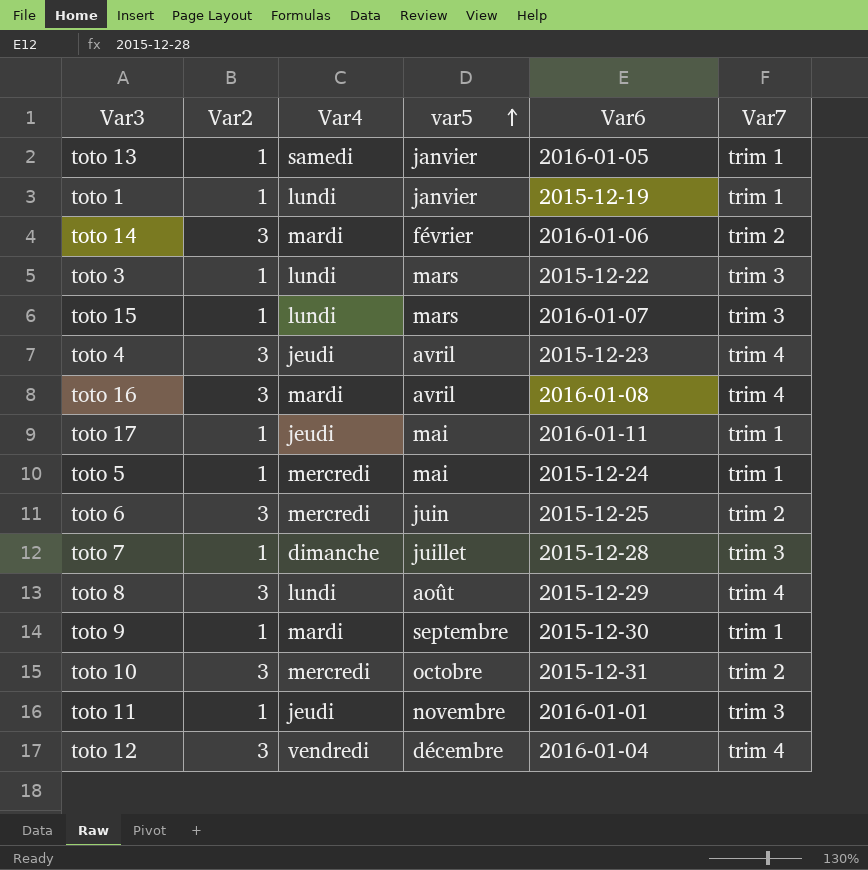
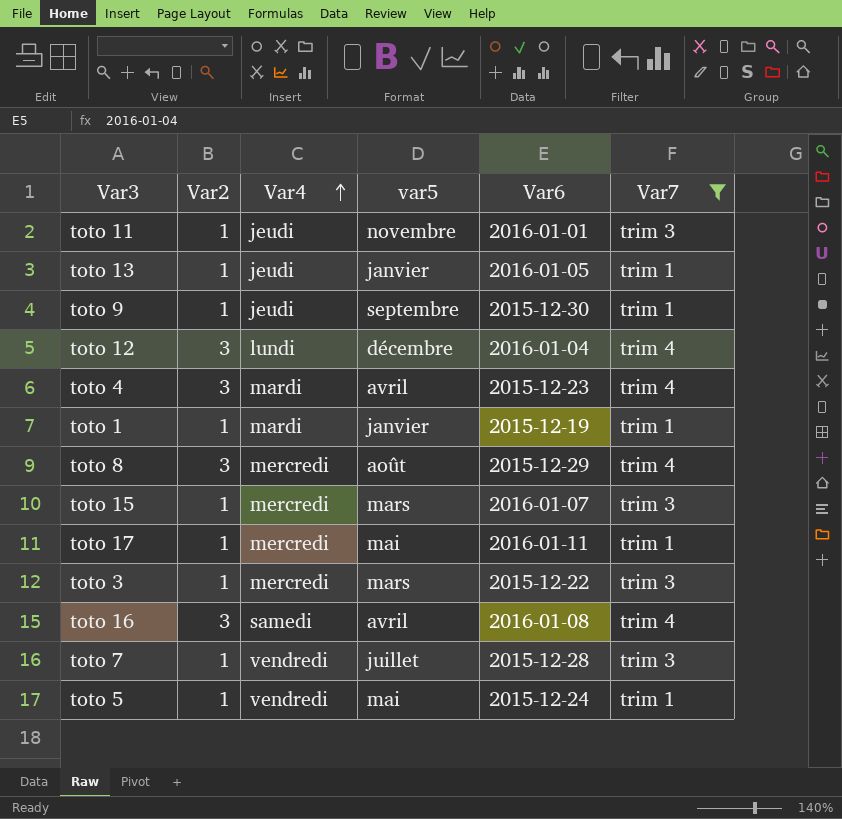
filter: none -> Var7 != trim 2
row order: var5 ascending -> Var4 ascending
toto 13 | Var4: samedi -> jeudi
toto 9 | Var4: mardi -> jeudi
toto 12 | Var4: vendredi -> lundi
toto 4 | Var4: jeudi -> mardi
toto 1 | Var4: lundi -> mardi
toto 8 | Var4: lundi -> mercredi
toto 15 | Var4: lundi -> mercredi
toto 17 | Var4: jeudi -> mercredi
toto 3 | Var4: lundi -> mercredi
toto 16 | Var4: mardi -> samedi
toto 7 | Var4: dimanche -> vendredi
toto 5 | Var4: mercredi -> vendredi

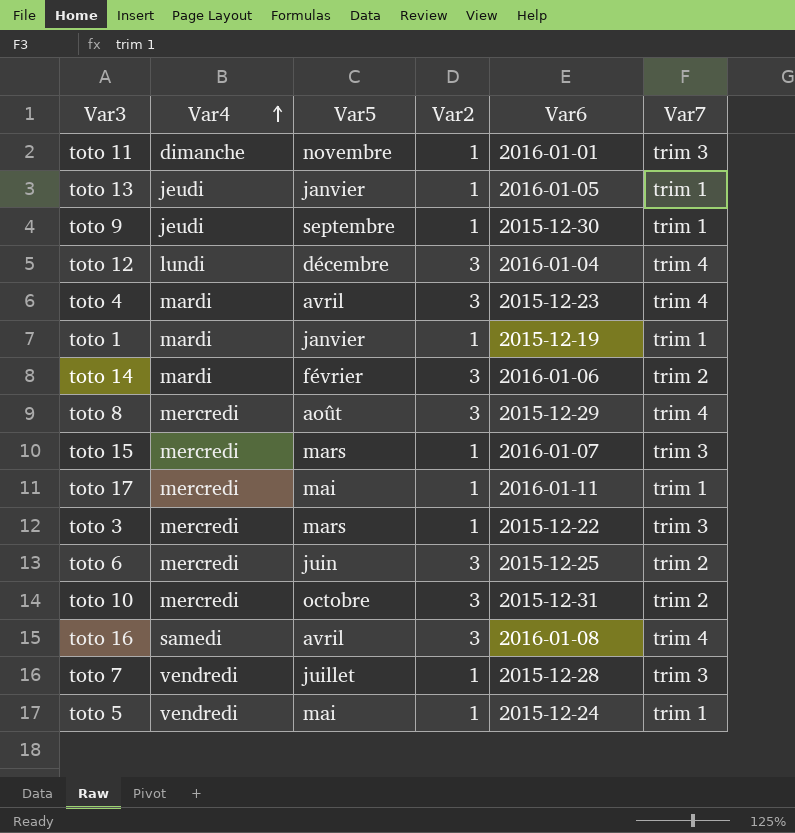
filter: Var7 != trim 2 -> none
column name: var5 -> Var5
column Var2 | position: 2 -> 4
toto 11 | Var4: jeudi -> dimanche

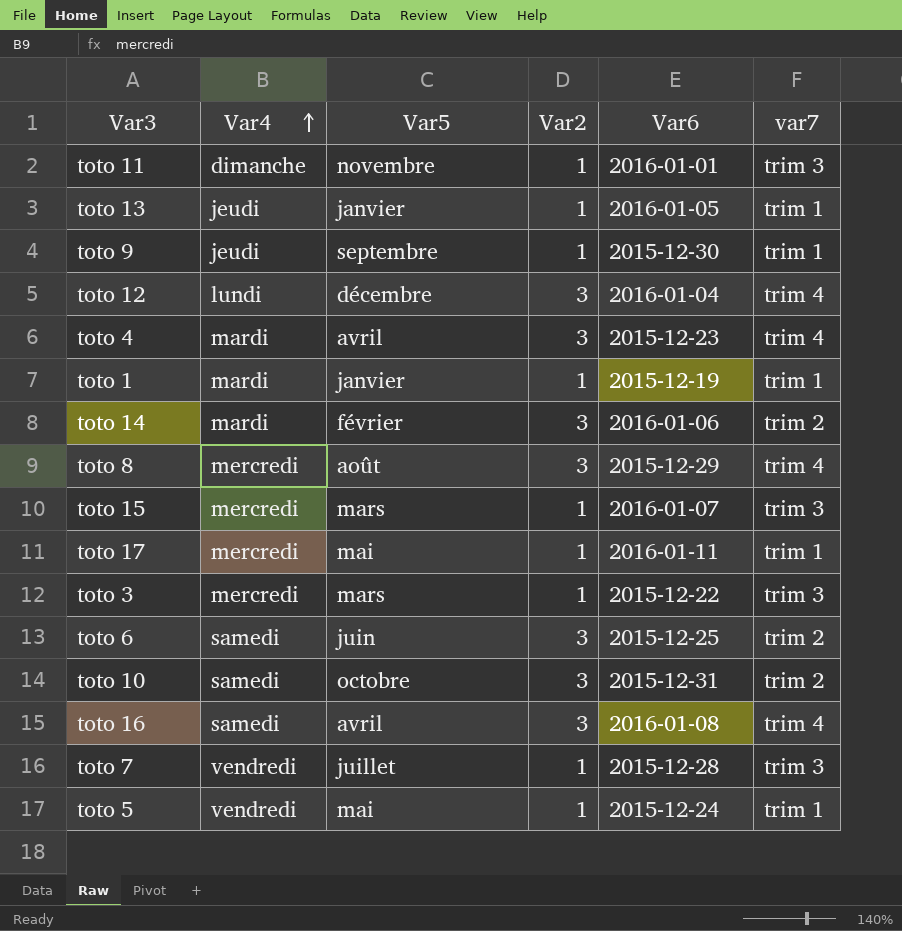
column name: Var7 -> var7
toto 6 | Var4: mercredi -> samedi
toto 10 | Var4: mercredi -> samedi

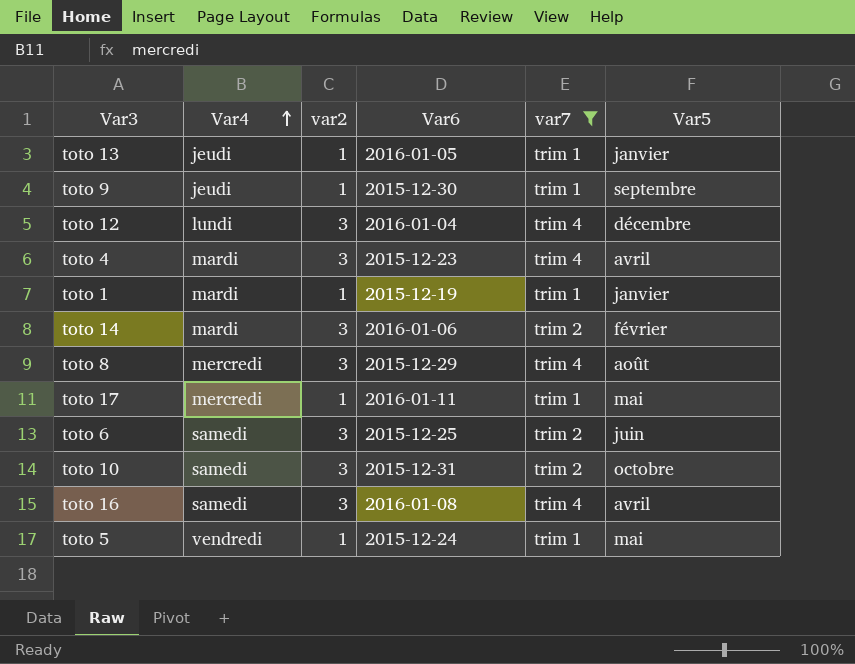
filter: none -> var7 != trim 3
column name: Var2 -> var2
column Var5 | position: 3 -> 6

